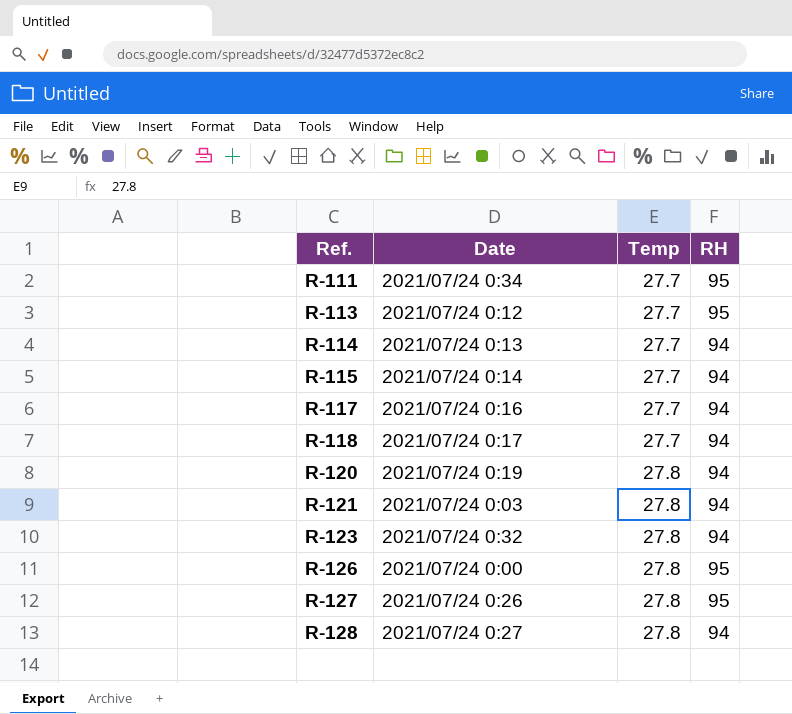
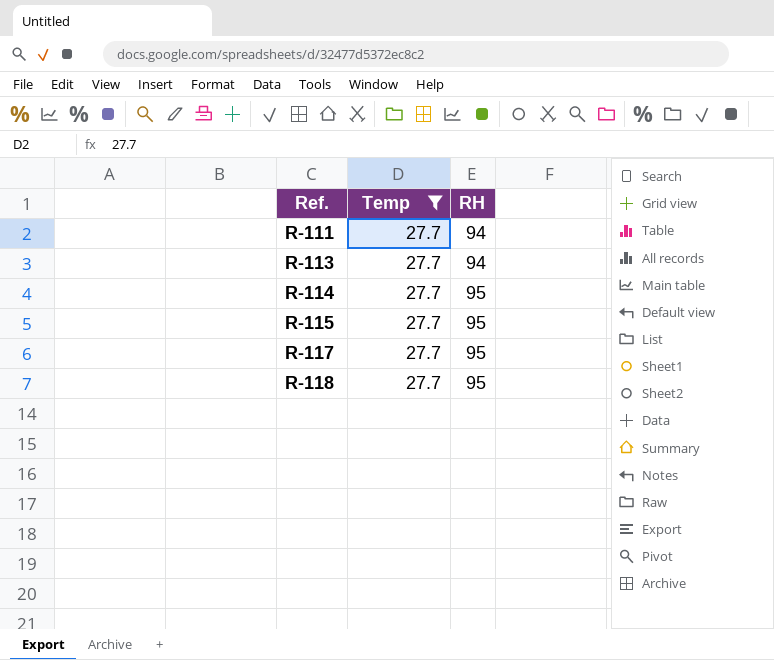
filter: none -> Temp = 27.7
column Date | position: 2 -> none
R-111 | RH: 95 -> 94
R-113 | RH: 95 -> 94
R-114 | RH: 94 -> 95
R-115 | RH: 94 -> 95
R-117 | RH: 94 -> 95
R-118 | RH: 94 -> 95

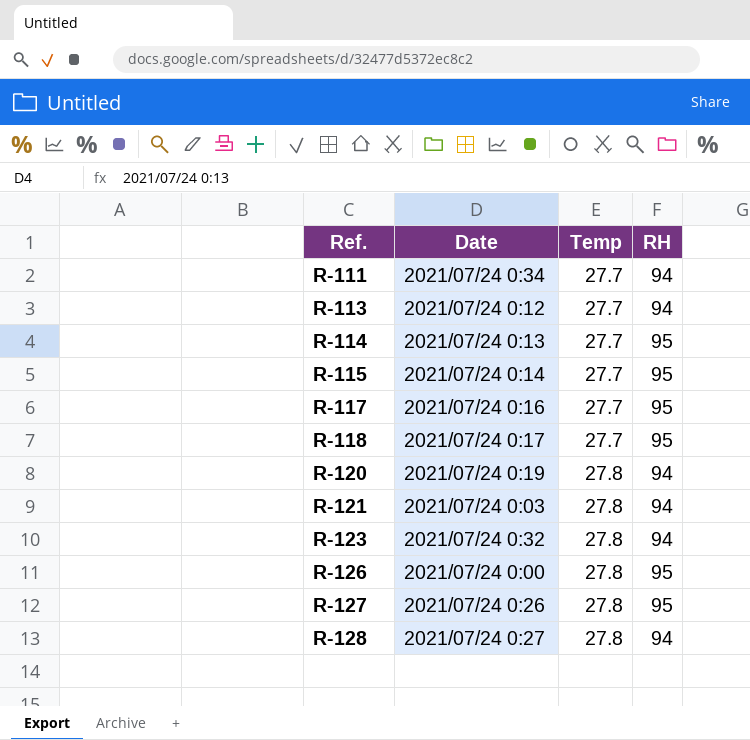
filter: Temp = 27.7 -> none
column Date | position: none -> 2

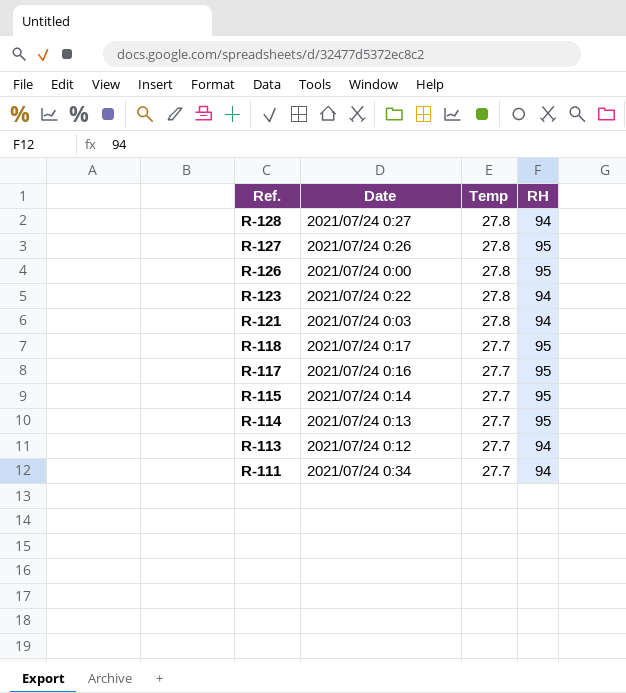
row order: Ref. ascending -> Ref. descending
row R-120: 2021/07/24 0:19 | 27.8 | 94 -> none
R-123 | Date: 2021/07/24 0:32 -> 2021/07/24 0:22

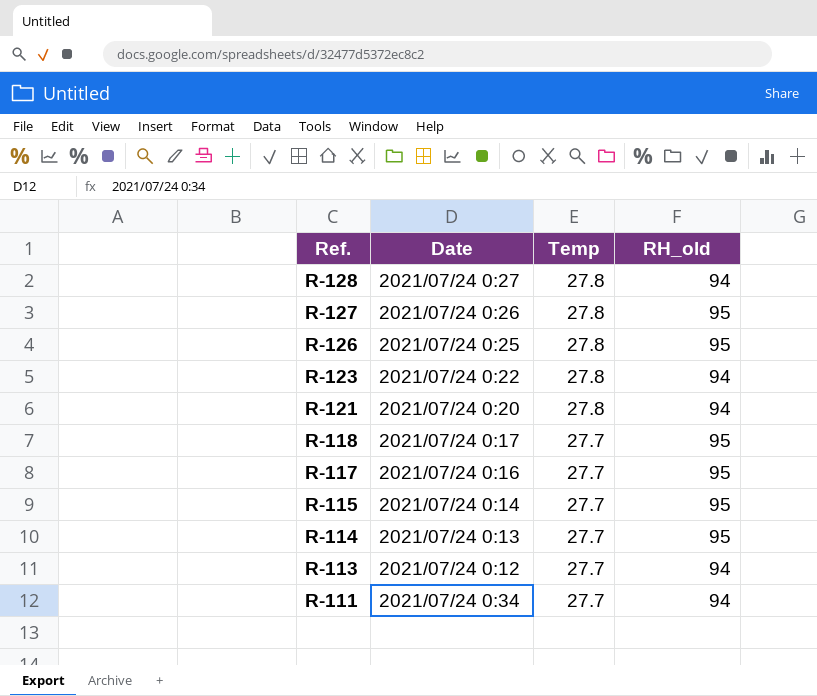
column name: RH -> RH_old
R-126 | Date: 2021/07/24 0:00 -> 2021/07/24 0:25
R-121 | Date: 2021/07/24 0:03 -> 2021/07/24 0:20

